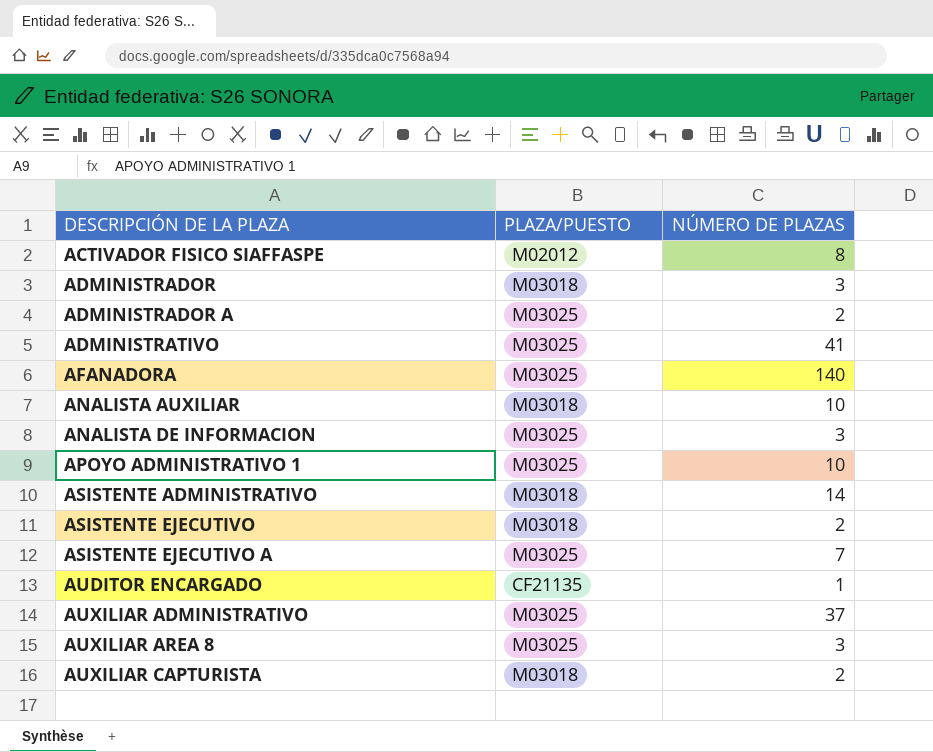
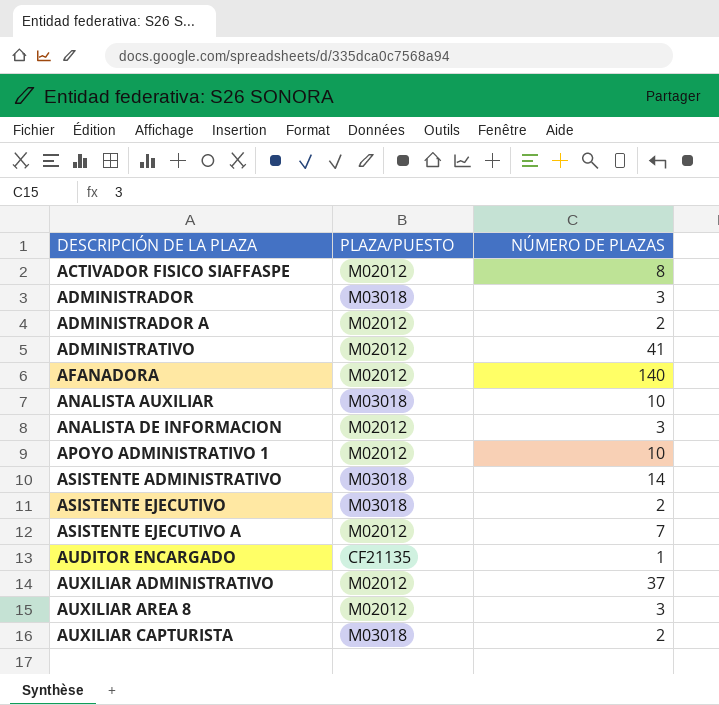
ADMINISTRADOR A | PLAZA/PUESTO: M03025 -> M02012
ADMINISTRATIVO | PLAZA/PUESTO: M03025 -> M02012
AFANADORA | PLAZA/PUESTO: M03025 -> M02012
ANALISTA DE INFORMACION | PLAZA/PUESTO: M03025 -> M02012
APOYO ADMINISTRATIVO 1 | PLAZA/PUESTO: M03025 -> M02012
ASISTENTE EJECUTIVO A | PLAZA/PUESTO: M03025 -> M02012
AUXILIAR ADMINISTRATIVO | PLAZA/PUESTO: M03025 -> M02012
AUXILIAR AREA 8 | PLAZA/PUESTO: M03025 -> M02012

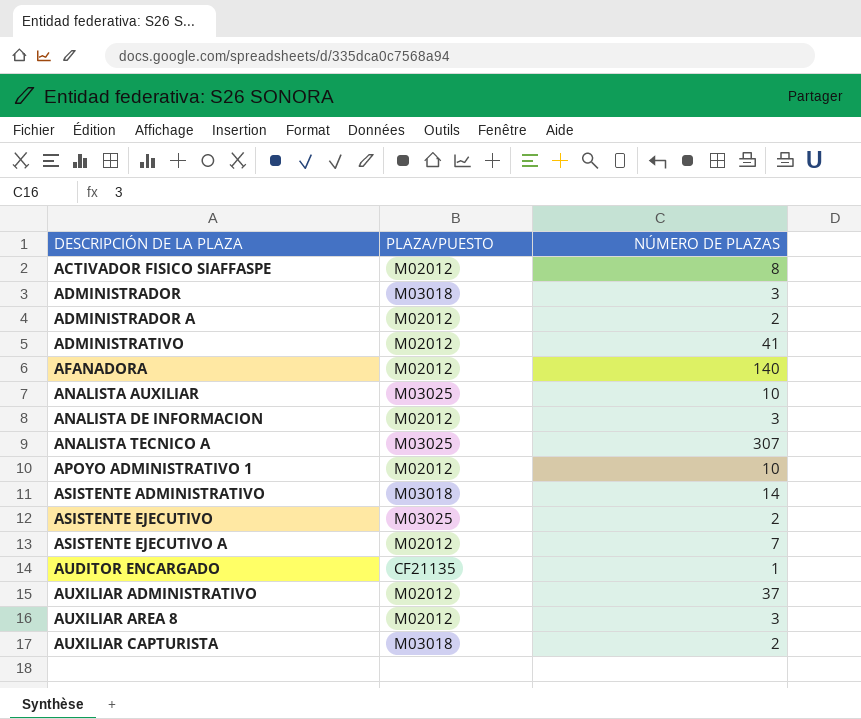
ANALISTA AUXILIAR | PLAZA/PUESTO: M03018 -> M03025
row ANALISTA TECNICO A: none -> M03025 | 307
ASISTENTE EJECUTIVO | PLAZA/PUESTO: M03018 -> M03025

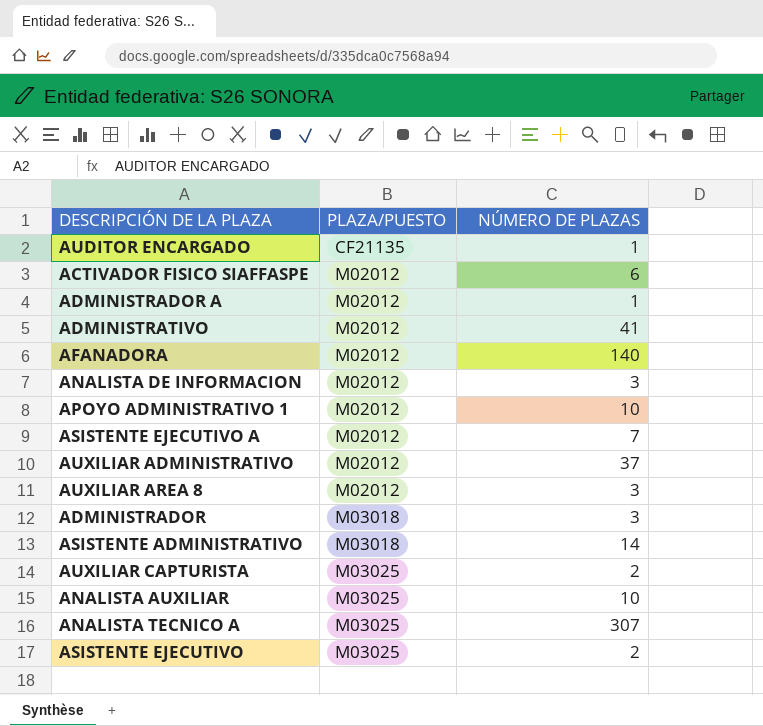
row order: DESCRIPCIÓN DE LA PLAZA ascending -> PLAZA/PUESTO ascending
ACTIVADOR FISICO SIAFFASPE | NÚMERO DE PLAZAS: 8 -> 6
ADMINISTRADOR A | NÚMERO DE PLAZAS: 2 -> 1
AUXILIAR CAPTURISTA | PLAZA/PUESTO: M03018 -> M03025

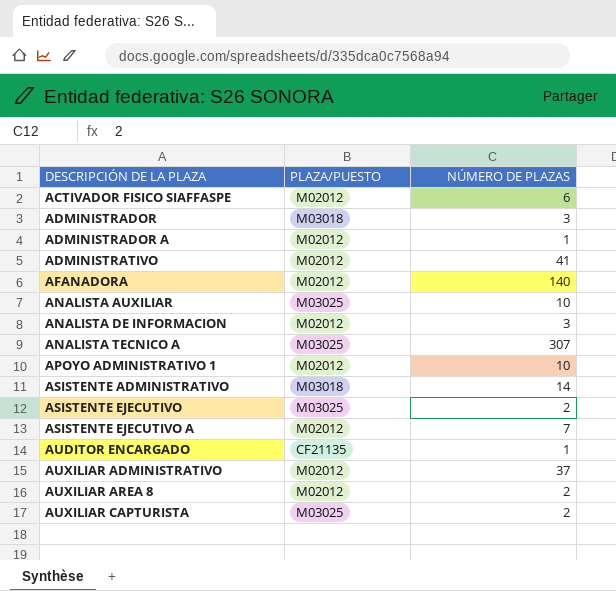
row order: PLAZA/PUESTO ascending -> DESCRIPCIÓN DE LA PLAZA ascending
AUXILIAR AREA 8 | NÚMERO DE PLAZAS: 3 -> 2

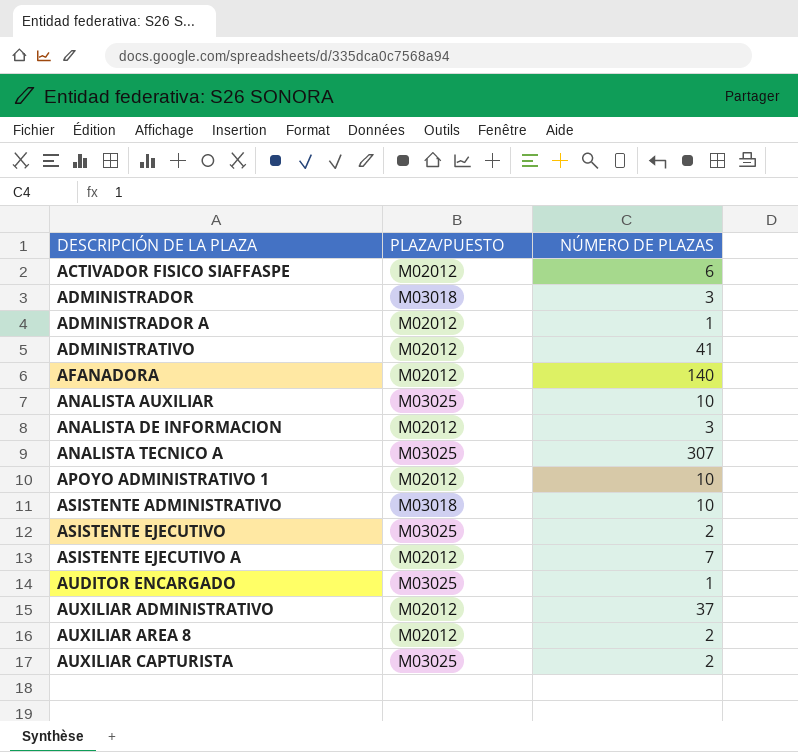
ASISTENTE ADMINISTRATIVO | NÚMERO DE PLAZAS: 14 -> 10
AUDITOR ENCARGADO | PLAZA/PUESTO: CF21135 -> M03025

